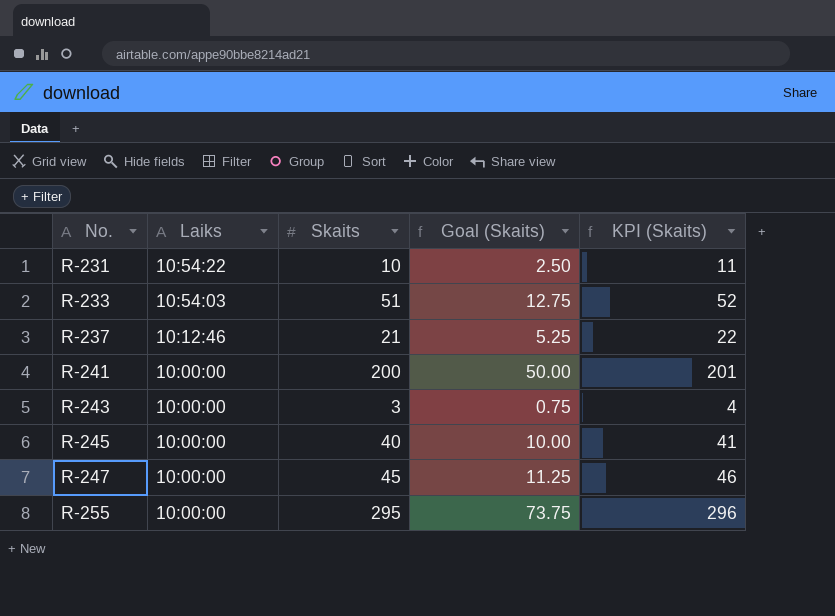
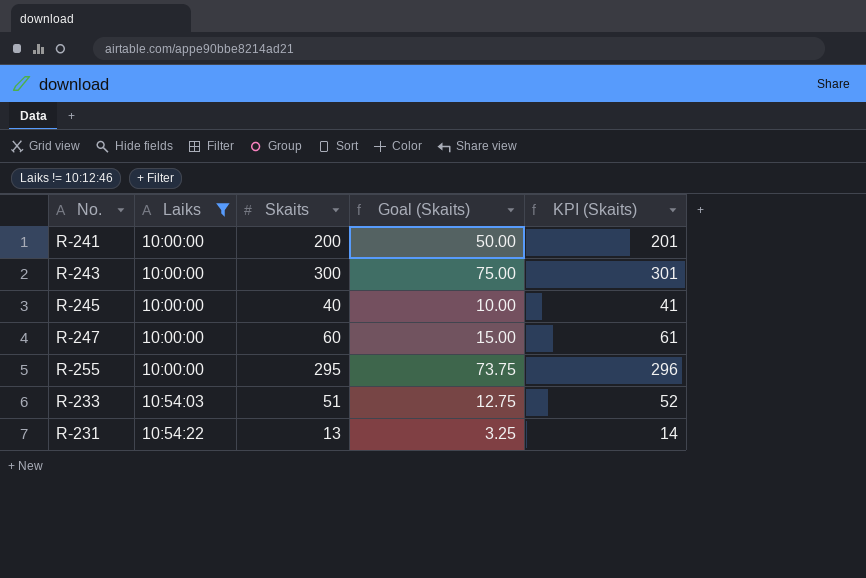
filter: none -> Laiks != 10:12:46
row order: No. ascending -> Laiks ascending
R-243 | Skaits: 3 -> 300
R-243 | Goal (Skaits): 0.75 -> 75.00
R-243 | KPI (Skaits): 4 -> 301
R-247 | Skaits: 45 -> 60
R-247 | Goal (Skaits): 11.25 -> 15.00
R-247 | KPI (Skaits): 46 -> 61
R-231 | Skaits: 10 -> 13
R-231 | Goal (Skaits): 2.50 -> 3.25
R-231 | KPI (Skaits): 11 -> 14

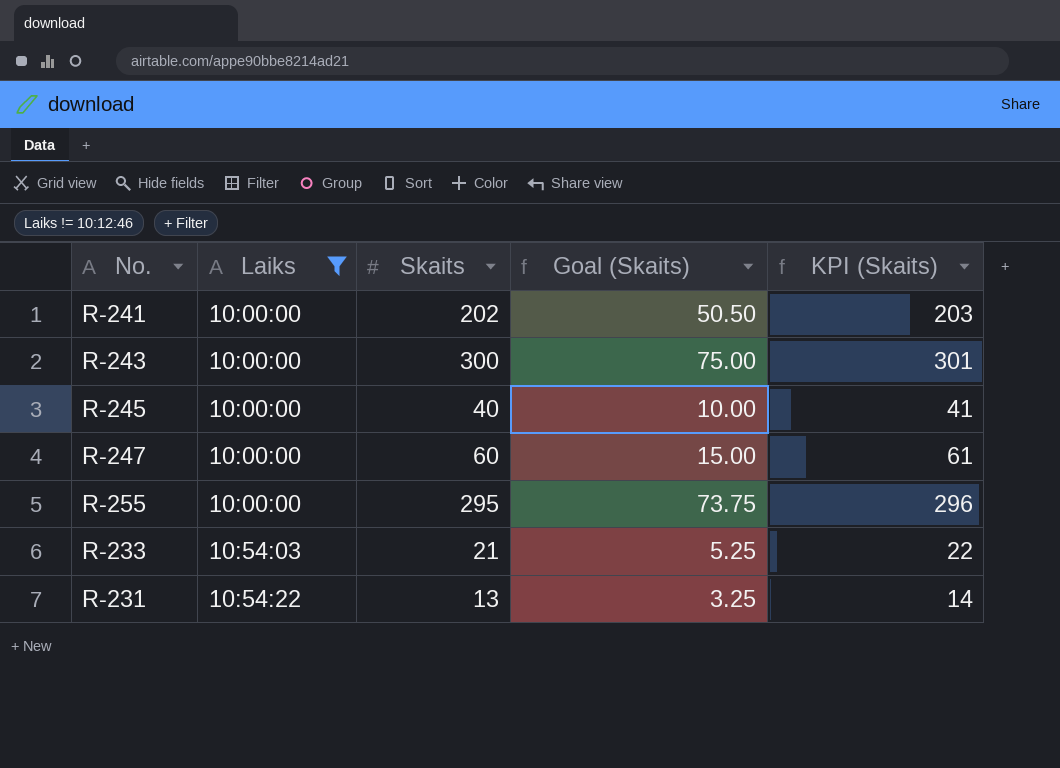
R-241 | Skaits: 200 -> 202
R-241 | Goal (Skaits): 50.00 -> 50.50
R-241 | KPI (Skaits): 201 -> 203
R-233 | Skaits: 51 -> 21
R-233 | Goal (Skaits): 12.75 -> 5.25
R-233 | KPI (Skaits): 52 -> 22

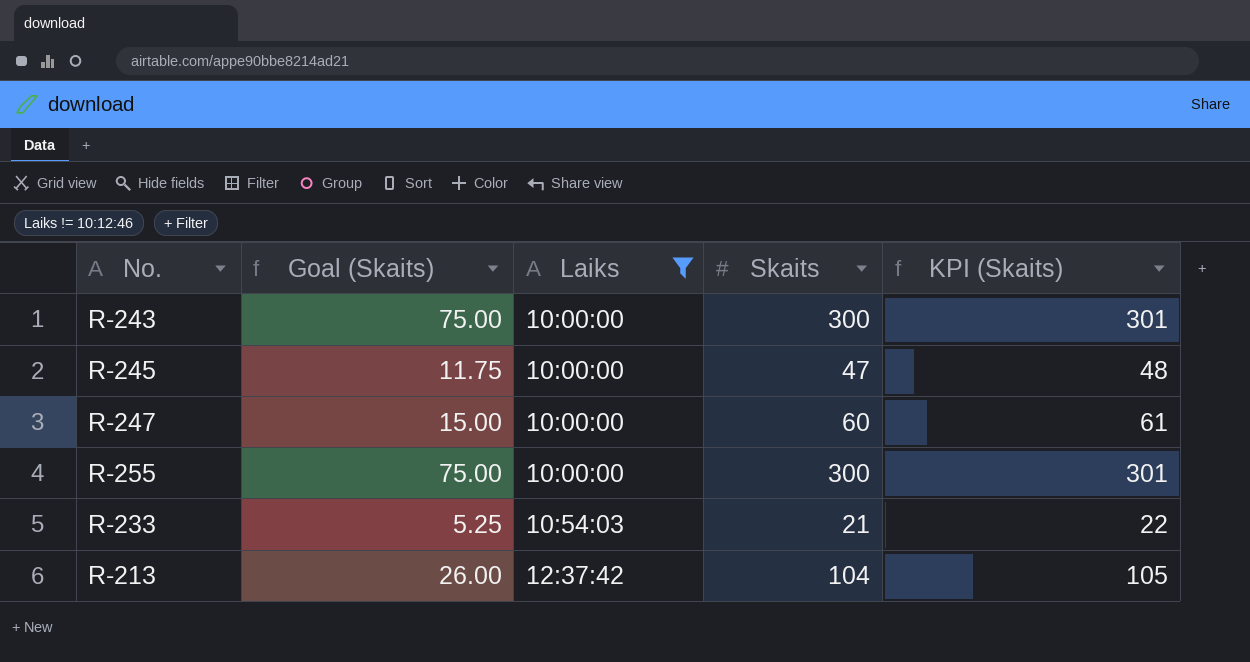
column Goal (Skaits) | position: 4 -> 2
row R-241: 10:00:00 | 202 | 50.50 | 203 -> none
row R-231: 10:54:22 | 13 | 3.25 | 14 -> none
R-245 | Goal (Skaits): 10.00 -> 11.75
R-245 | Skaits: 40 -> 47
R-245 | KPI (Skaits): 41 -> 48
R-255 | Goal (Skaits): 73.75 -> 75.00
R-255 | Skaits: 295 -> 300
R-255 | KPI (Skaits): 296 -> 301
row R-213: none -> 26.00 | 12:37:42 | 104 | 105

